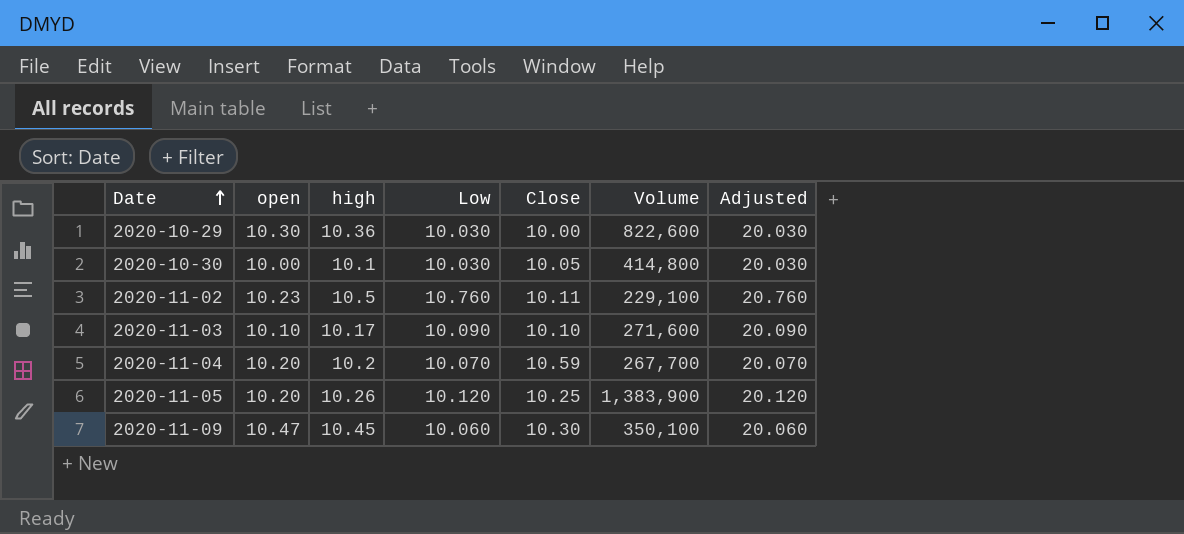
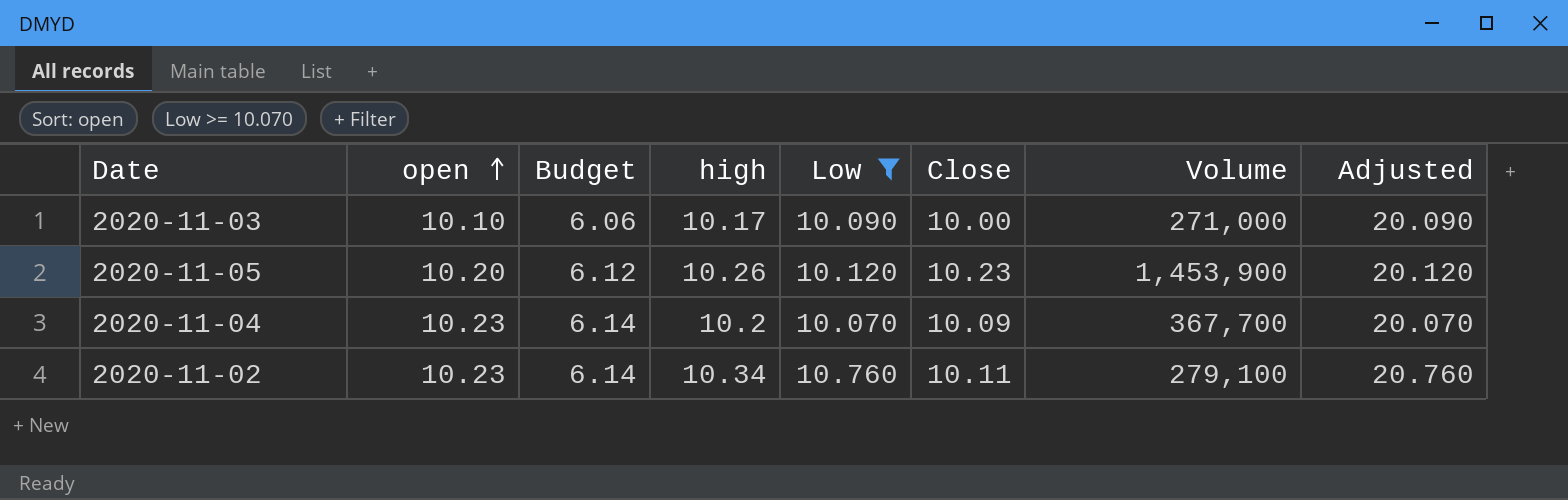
filter: none -> Low >= 10.070
row order: Date ascending -> open ascending
column Budget | formula: none -> [open] * 0.6
2020-11-03 | Close: 10.10 -> 10.00
2020-11-03 | Volume: 271,600 -> 271,000
2020-11-05 | Close: 10.25 -> 10.23
2020-11-05 | Volume: 1,383,900 -> 1,453,900
2020-11-04 | open: 10.20 -> 10.23
2020-11-04 | Close: 10.59 -> 10.09
2020-11-04 | Volume: 267,700 -> 367,700
2020-11-02 | high: 10.5 -> 10.34
2020-11-02 | Volume: 229,100 -> 279,100

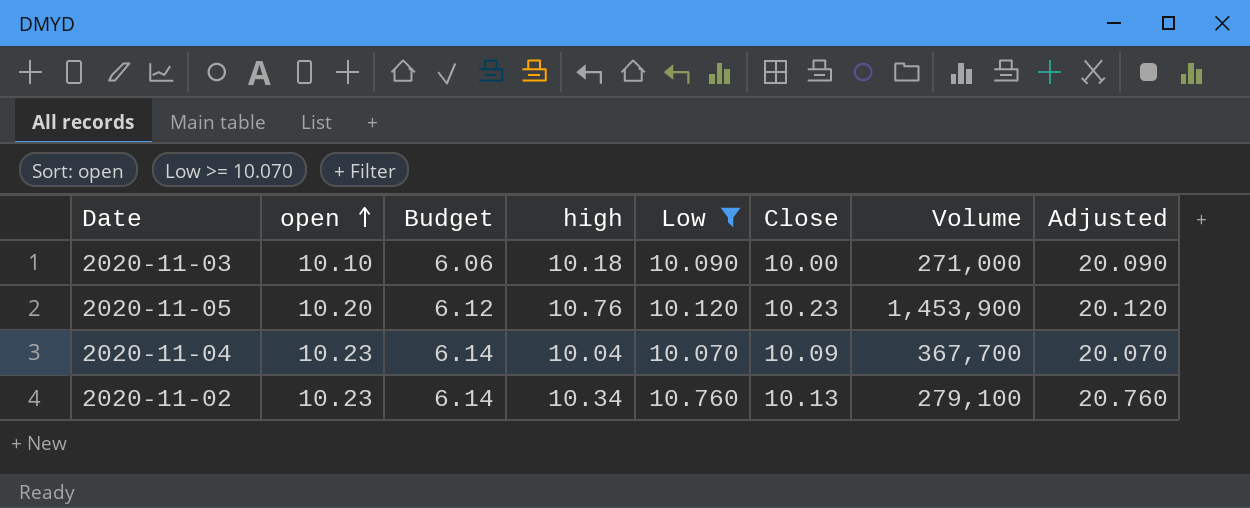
2020-11-03 | high: 10.17 -> 10.18
2020-11-05 | high: 10.26 -> 10.76
2020-11-04 | high: 10.2 -> 10.04
2020-11-02 | Close: 10.11 -> 10.13

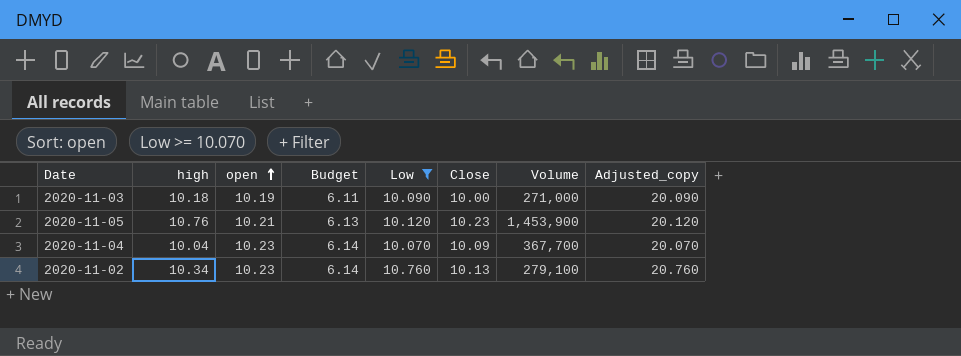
column high | position: 4 -> 2
column name: Adjusted -> Adjusted_copy
2020-11-03 | open: 10.10 -> 10.19
2020-11-03 | Budget: 6.06 -> 6.11
2020-11-05 | open: 10.20 -> 10.21
2020-11-05 | Budget: 6.12 -> 6.13

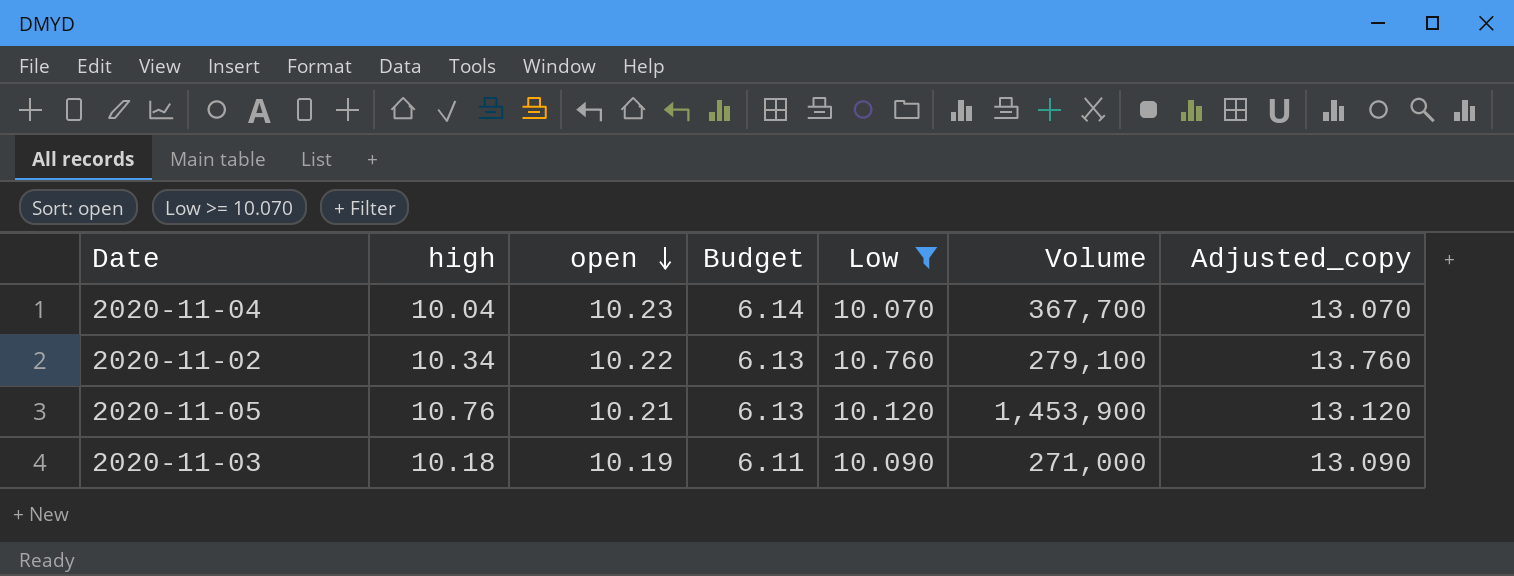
row order: open ascending -> open descending
column Close | position: 6 -> none
column Adjusted_copy | formula: [Low] + 10 -> [Low] + 3
2020-11-02 | open: 10.23 -> 10.22
2020-11-02 | Budget: 6.14 -> 6.13

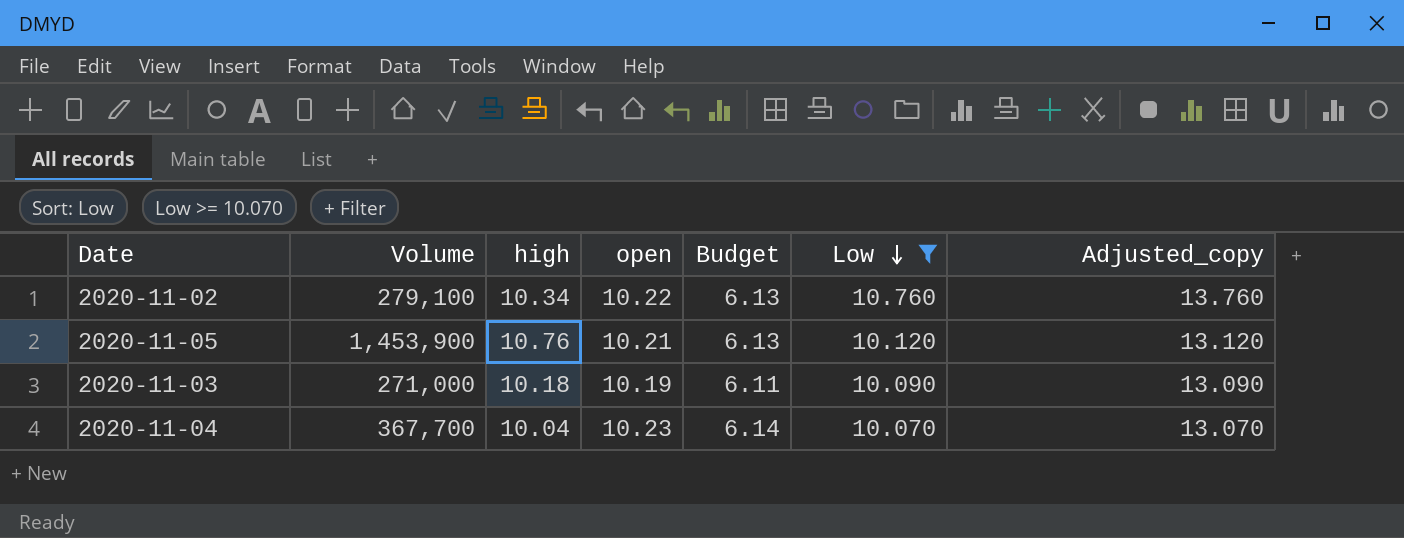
row order: open descending -> Low descending
column Volume | position: 6 -> 2

